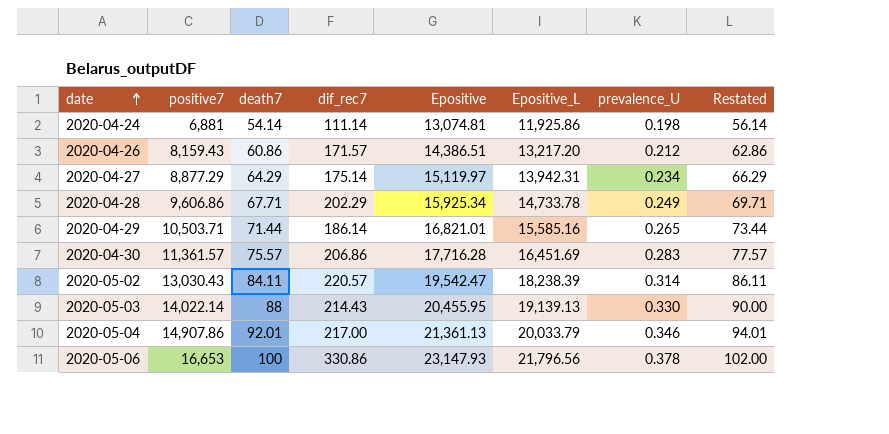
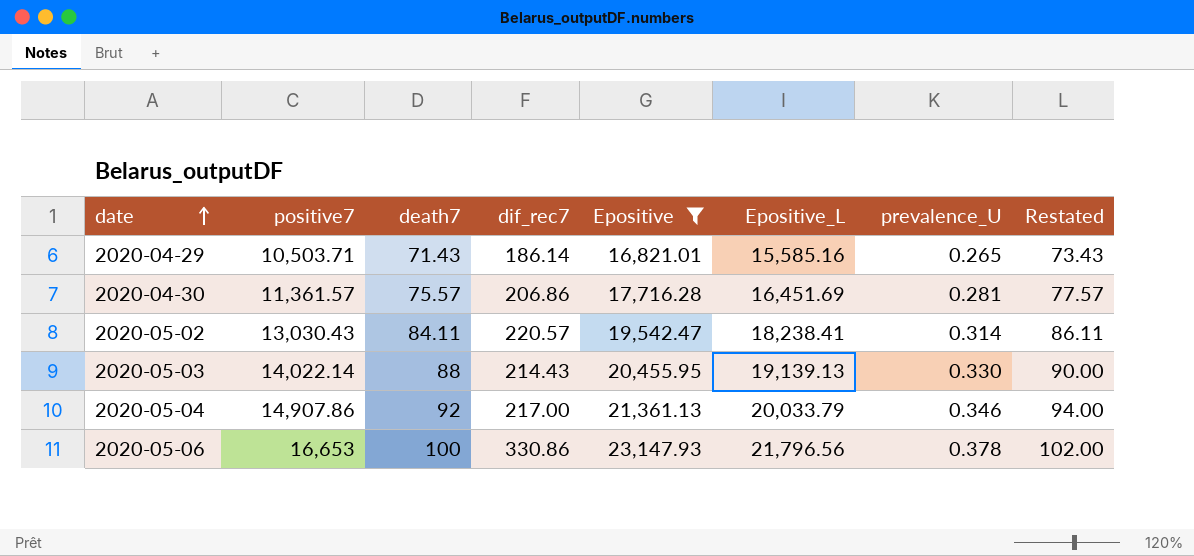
filter: none -> Epositive >= 16,821.01
2020-04-29 | death7: 71.44 -> 71.43
2020-04-29 | Restated: 73.44 -> 73.43
2020-04-30 | prevalence_U: 0.283 -> 0.281
2020-05-02 | Epositive_L: 18,238.39 -> 18,238.41
2020-05-04 | death7: 92.01 -> 92
2020-05-04 | Restated: 94.01 -> 94.00

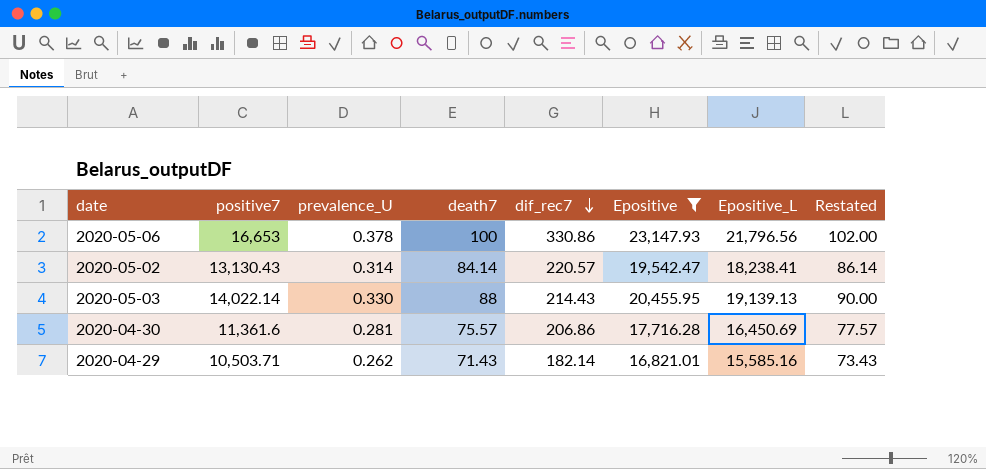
row order: date ascending -> dif_rec7 descending
column prevalence_U | position: 7 -> 3
row 2020-05-04: 14,907.86 | 92 | 217.00 | 21,361.13 | 20,033.79 | 0.346 | 94.00 -> none
2020-05-02 | positive7: 13,030.43 -> 13,130.43
2020-05-02 | death7: 84.11 -> 84.14
2020-05-02 | Restated: 86.11 -> 86.14
2020-04-30 | positive7: 11,361.57 -> 11,361.6
2020-04-30 | Epositive_L: 16,451.69 -> 16,450.69
2020-04-29 | prevalence_U: 0.265 -> 0.262
2020-04-29 | dif_rec7: 186.14 -> 182.14

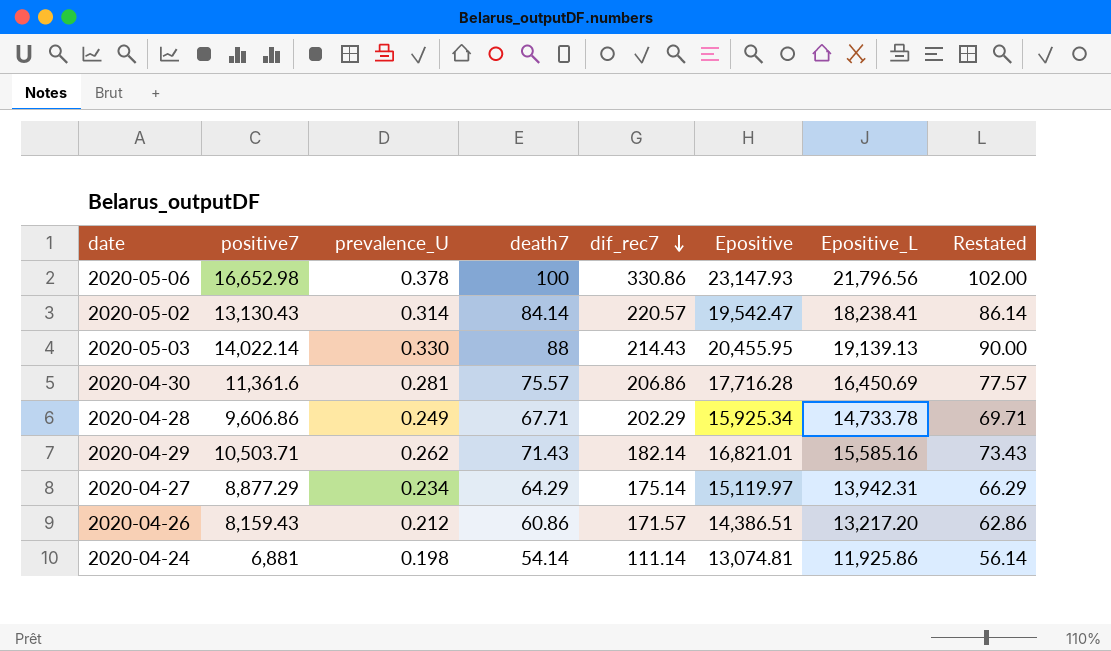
filter: Epositive >= 16,821.01 -> none
2020-05-06 | positive7: 16,653 -> 16,652.98

